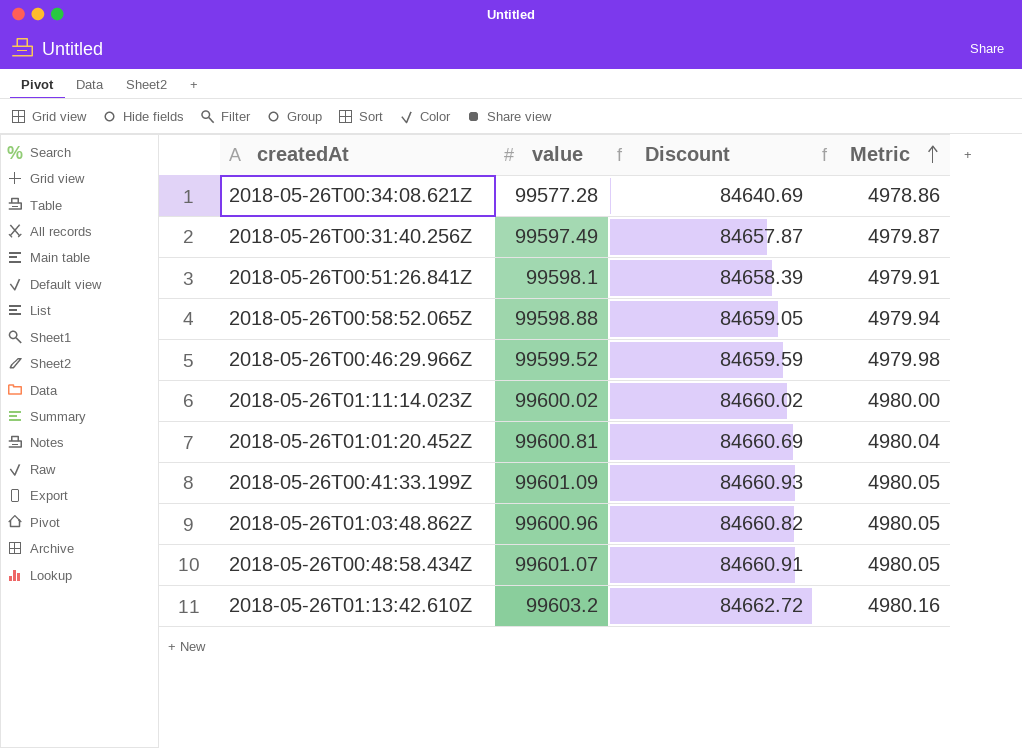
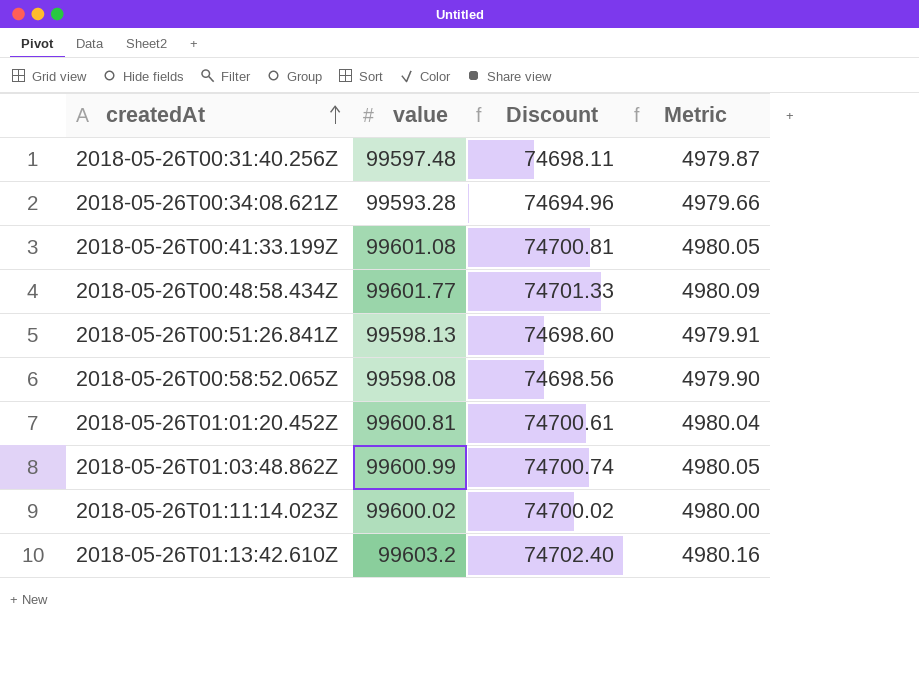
row order: Metric ascending -> createdAt ascending
column Discount | formula: [value] * 0.85 -> [value] * 0.75
row 2018-05-26T00:46:29.966Z: 99599.52 | 84659.59 | 4979.98 -> none
2018-05-26T00:31:40.256Z | value: 99597.49 -> 99597.48
2018-05-26T00:34:08.621Z | value: 99577.28 -> 99593.28
2018-05-26T00:34:08.621Z | Metric: 4978.86 -> 4979.66
2018-05-26T00:41:33.199Z | value: 99601.09 -> 99601.08
2018-05-26T00:48:58.434Z | value: 99601.07 -> 99601.77
2018-05-26T00:48:58.434Z | Metric: 4980.05 -> 4980.09
2018-05-26T00:51:26.841Z | value: 99598.1 -> 99598.13
2018-05-26T00:58:52.065Z | value: 99598.88 -> 99598.08
2018-05-26T00:58:52.065Z | Metric: 4979.94 -> 4979.90
2018-05-26T01:03:48.862Z | value: 99600.96 -> 99600.99

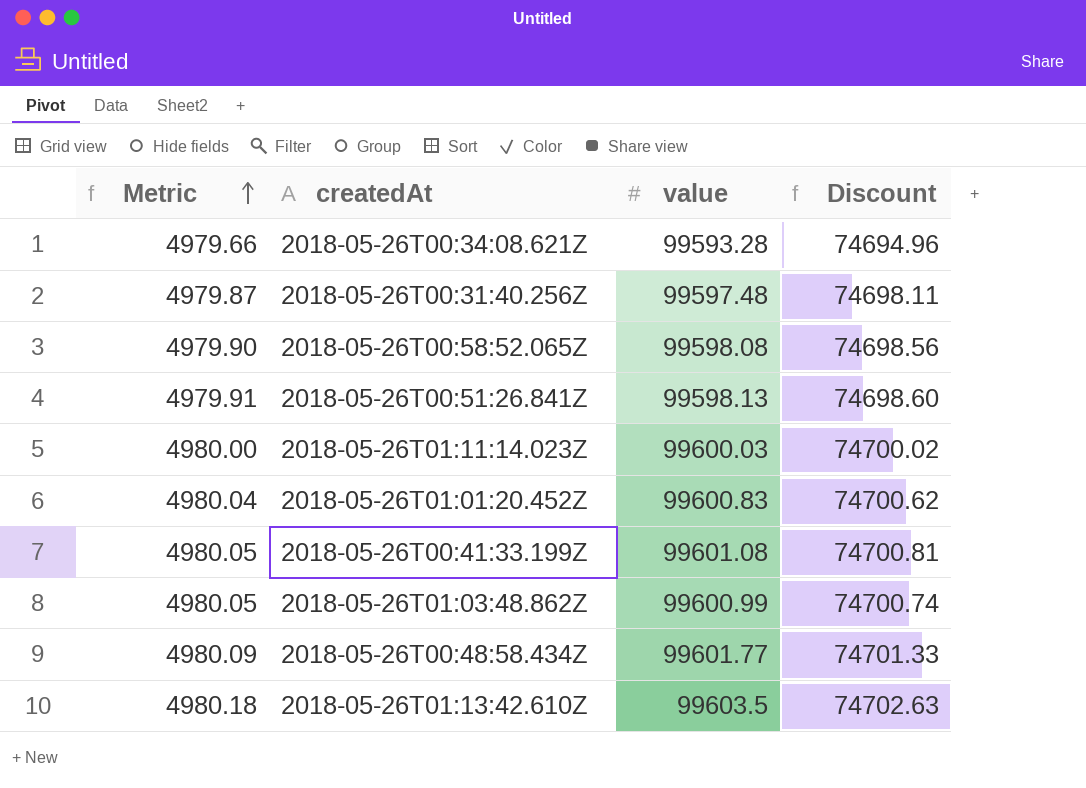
row order: createdAt ascending -> Metric ascending
column Metric | position: 4 -> 1
2018-05-26T01:11:14.023Z | value: 99600.02 -> 99600.03
2018-05-26T01:01:20.452Z | value: 99600.81 -> 99600.83
2018-05-26T01:01:20.452Z | Discount: 74700.61 -> 74700.62
2018-05-26T01:13:42.610Z | Metric: 4980.16 -> 4980.18
2018-05-26T01:13:42.610Z | value: 99603.2 -> 99603.5
2018-05-26T01:13:42.610Z | Discount: 74702.40 -> 74702.63

